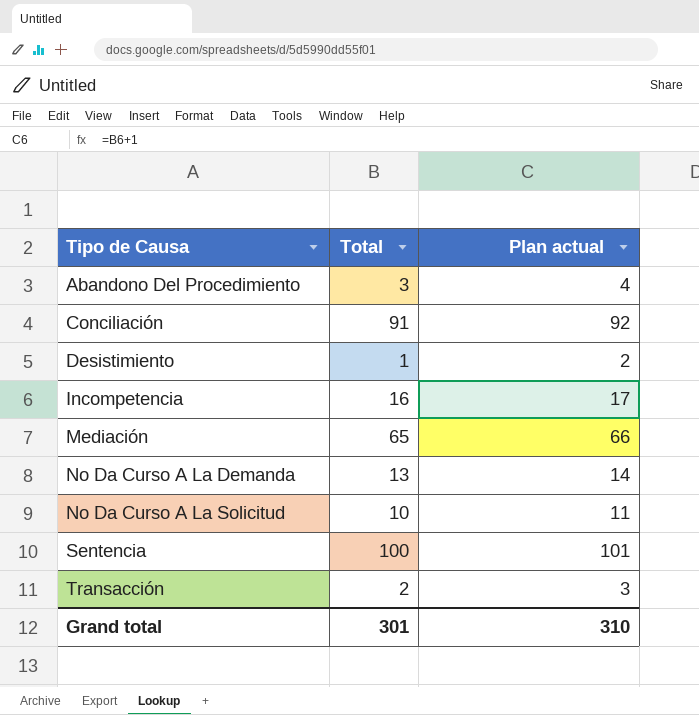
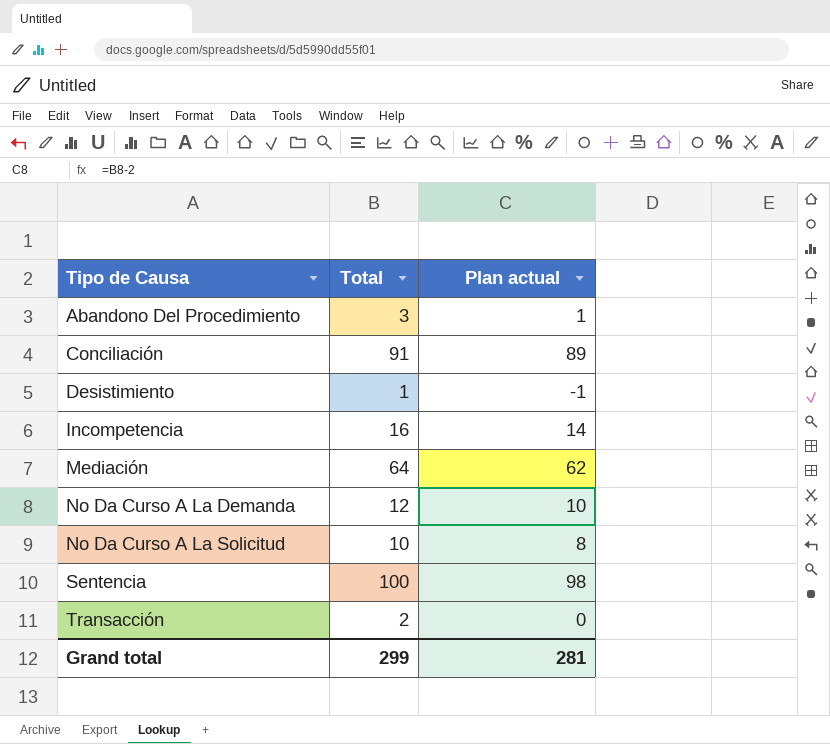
column Plan actual | formula: [Total] + 1 -> [Total] - 2
Mediación | Total: 65 -> 64
No Da Curso A La Demanda | Total: 13 -> 12
Grand total | Total: 301 -> 299
Grand total | Plan actual: 310 -> 281

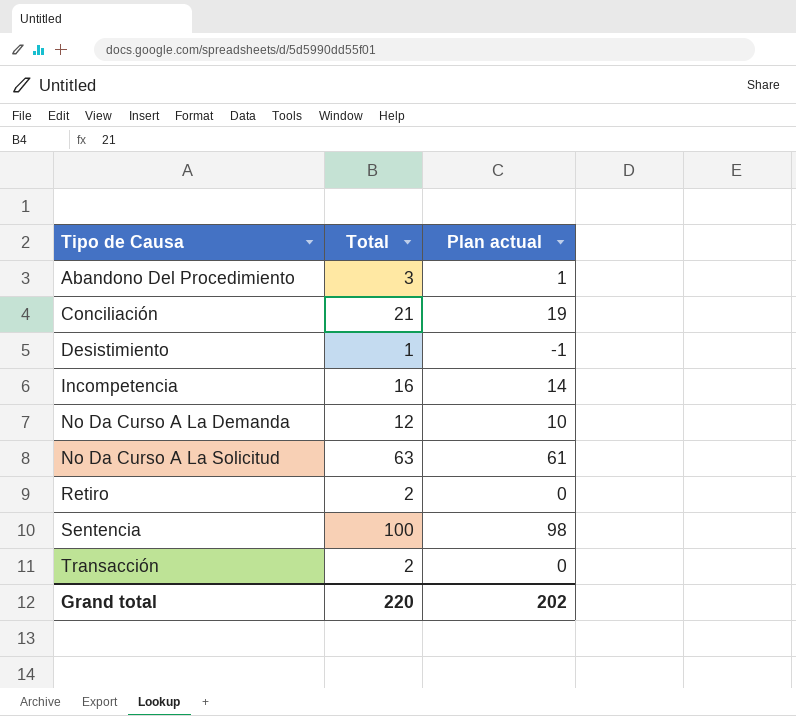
row Mediación: 64 | 62 -> none
Conciliación | Total: 91 -> 21
Conciliación | Plan actual: 89 -> 19
No Da Curso A La Solicitud | Total: 10 -> 63
No Da Curso A La Solicitud | Plan actual: 8 -> 61
row Retiro: none -> 2 | 0
Grand total | Total: 299 -> 220
Grand total | Plan actual: 281 -> 202

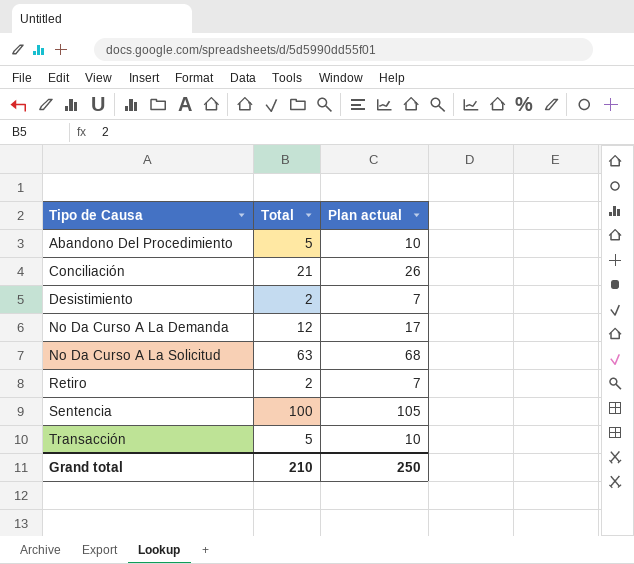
column Plan actual | formula: [Total] - 2 -> [Total] + 5
row Incompetencia: 16 | 14 -> none
Abandono Del Procedimiento | Total: 3 -> 5
Desistimiento | Total: 1 -> 2
Transacción | Total: 2 -> 5
Grand total | Total: 220 -> 210
Grand total | Plan actual: 202 -> 250

